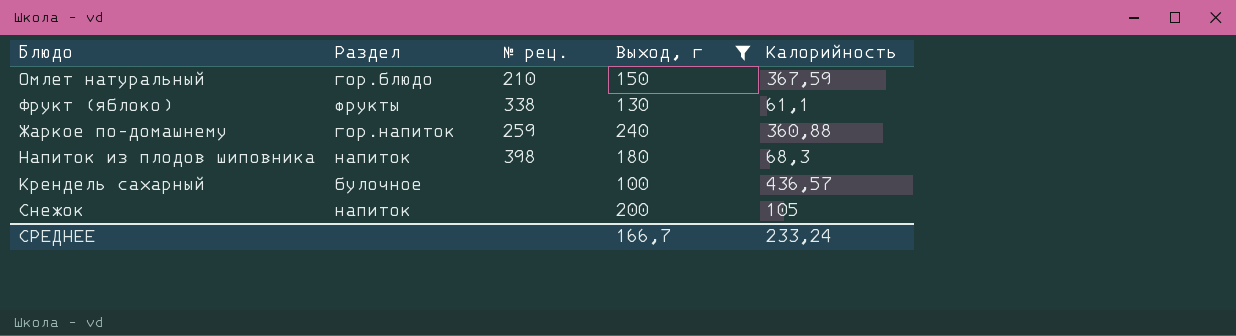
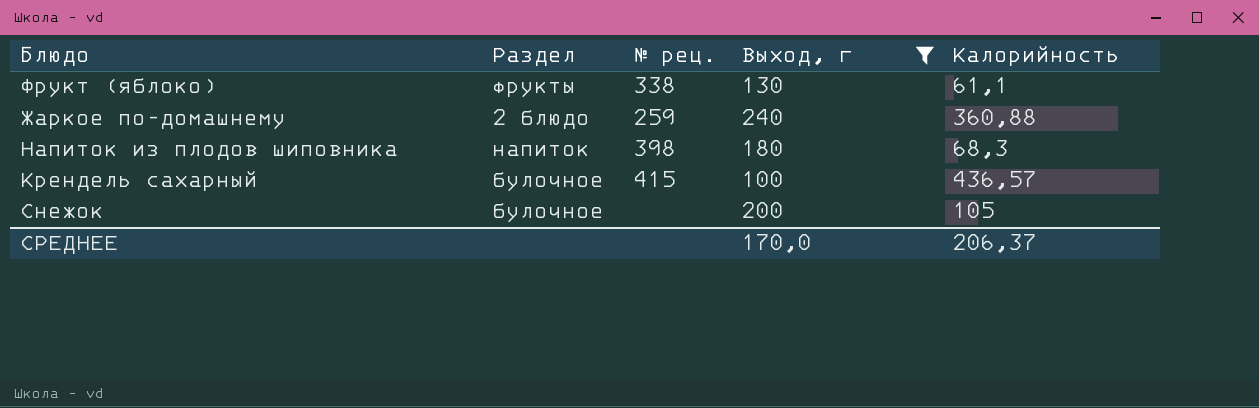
row Омлет натуральный: гор.блюдо | 210 | 150 | 367,59 -> none
Жаркое по-домашнему | Раздел: гор.напиток -> 2 блюдо
Крендель сахарный | № рец.: none -> 415
Снежок | Раздел: напиток -> булочное
СРЕДНЕЕ | Выход, г: 166,7 -> 170,0
СРЕДНЕЕ | Калорийность: 233,24 -> 206,37

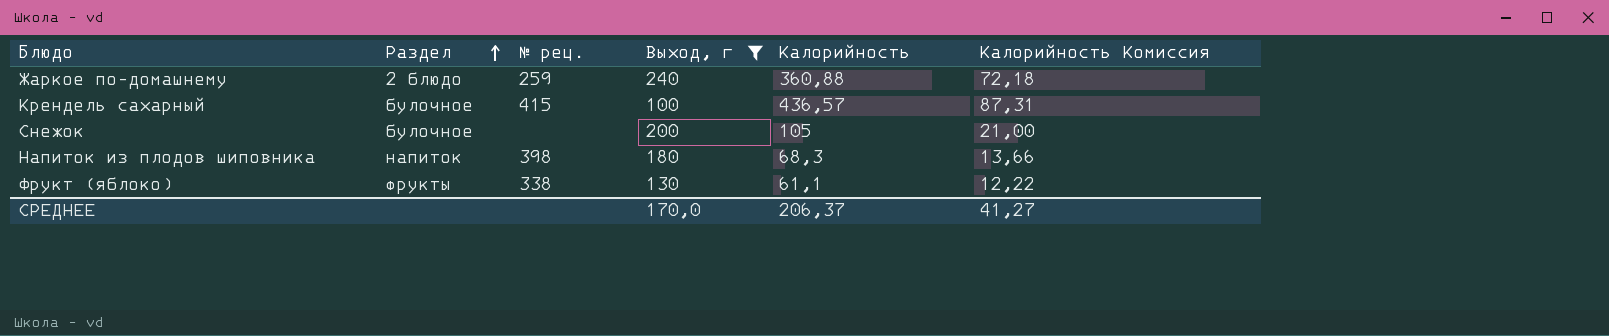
row order: none -> Раздел ascending
column Калорийность Комиссия | formula: none -> [Калорийность] * 0,2

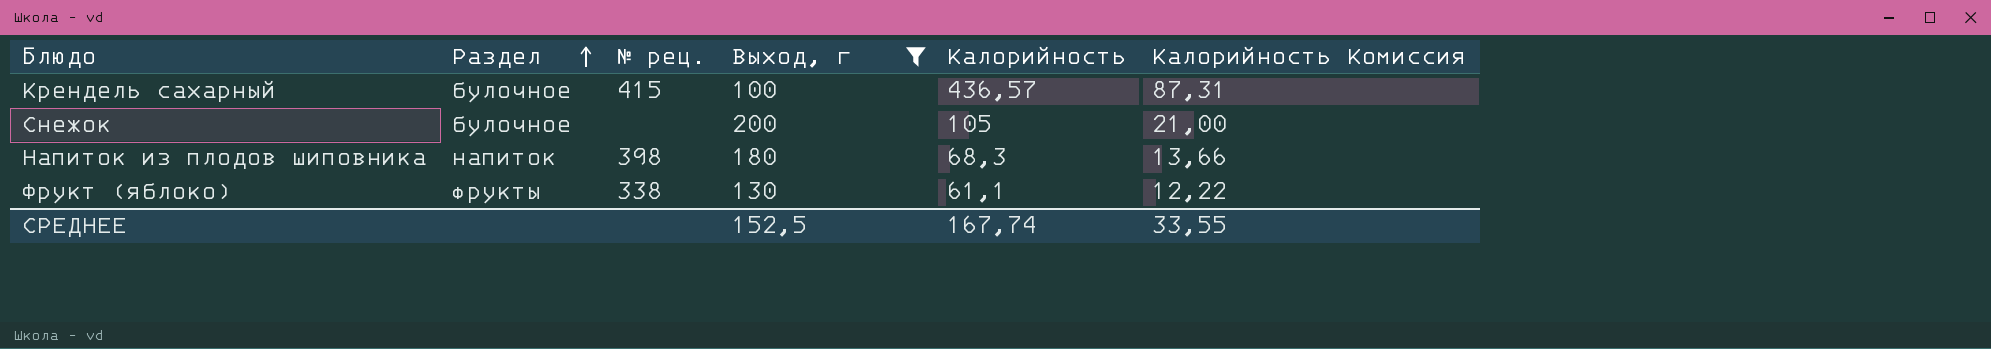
row Жаркое по-домашнему: 2 блюдо | 259 | 240 | 360,88 | 72,18 -> none
СРЕДНЕЕ | Выход, г: 170,0 -> 152,5
СРЕДНЕЕ | Калорийность: 206,37 -> 167,74
СРЕДНЕЕ | Калорийность Комиссия: 41,27 -> 33,55

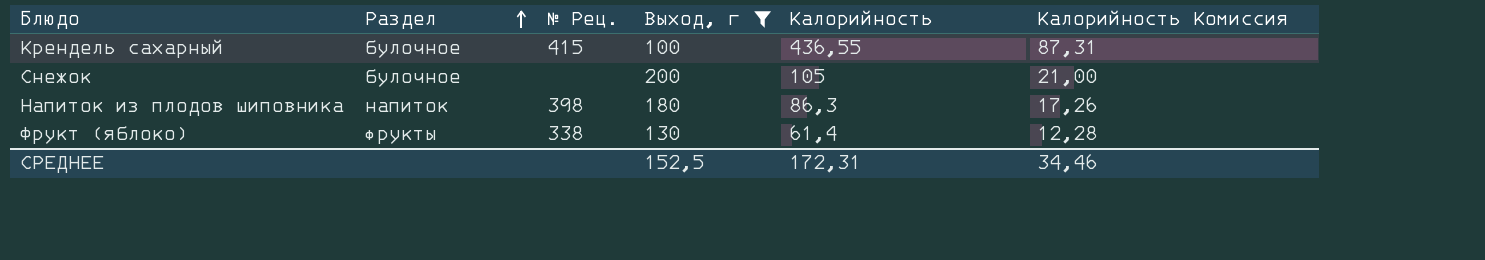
column name: № рец. -> № Рец.
Крендель сахарный | Калорийность: 436,57 -> 436,55
Напиток из плодов шиповника | Калорийность: 68,3 -> 86,3
Напиток из плодов шиповника | Калорийность Комиссия: 13,66 -> 17,26
Фрукт (яблоко) | Калорийность: 61,1 -> 61,4
Фрукт (яблоко) | Калорийность Комиссия: 12,22 -> 12,28
СРЕДНЕЕ | Калорийность: 167,74 -> 172,31
СРЕДНЕЕ | Калорийность Комиссия: 33,55 -> 34,46

